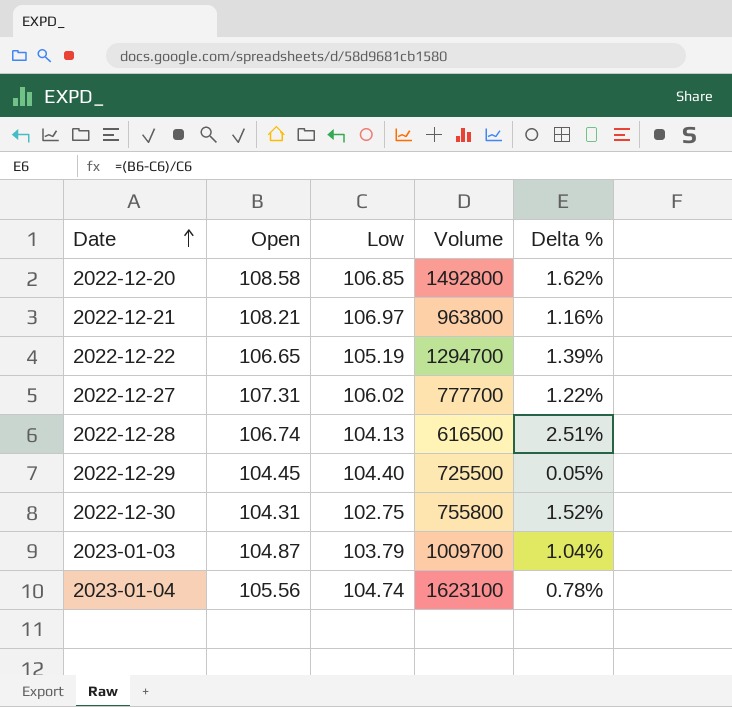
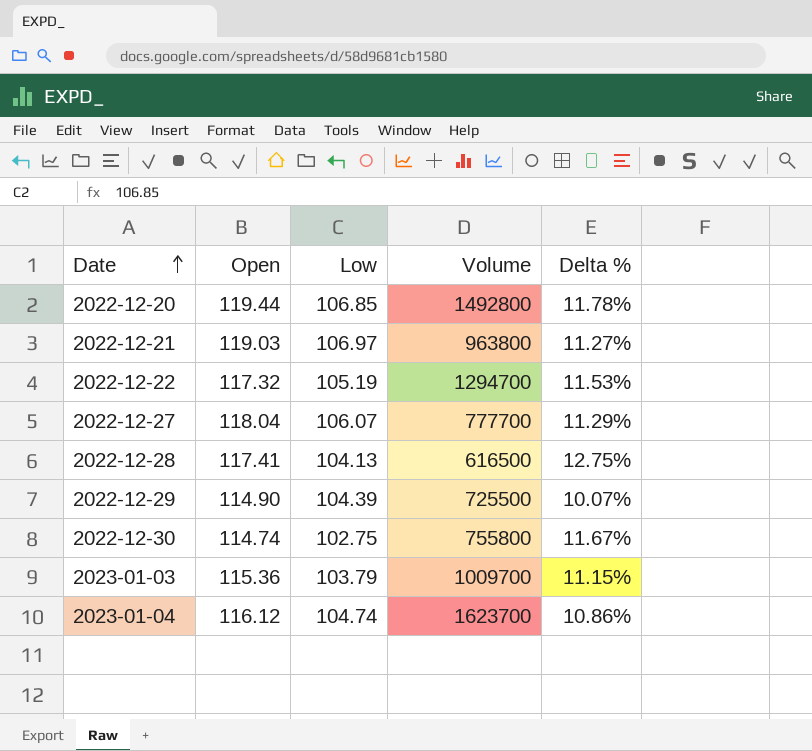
2022-12-20 | Open: 108.58 -> 119.44
2022-12-20 | Delta %: 1.62% -> 11.78%
2022-12-21 | Open: 108.21 -> 119.03
2022-12-21 | Delta %: 1.16% -> 11.27%
2022-12-22 | Open: 106.65 -> 117.32
2022-12-22 | Delta %: 1.39% -> 11.53%
2022-12-27 | Open: 107.31 -> 118.04
2022-12-27 | Low: 106.02 -> 106.07
2022-12-27 | Delta %: 1.22% -> 11.29%
2022-12-28 | Open: 106.74 -> 117.41
2022-12-28 | Delta %: 2.51% -> 12.75%
2022-12-29 | Open: 104.45 -> 114.90
2022-12-29 | Low: 104.40 -> 104.39
2022-12-29 | Delta %: 0.05% -> 10.07%
2022-12-30 | Open: 104.31 -> 114.74
2022-12-30 | Delta %: 1.52% -> 11.67%
2023-01-03 | Open: 104.87 -> 115.36
2023-01-03 | Delta %: 1.04% -> 11.15%
2023-01-04 | Open: 105.56 -> 116.12
2023-01-04 | Volume: 1623100 -> 1623700
2023-01-04 | Delta %: 0.78% -> 10.86%

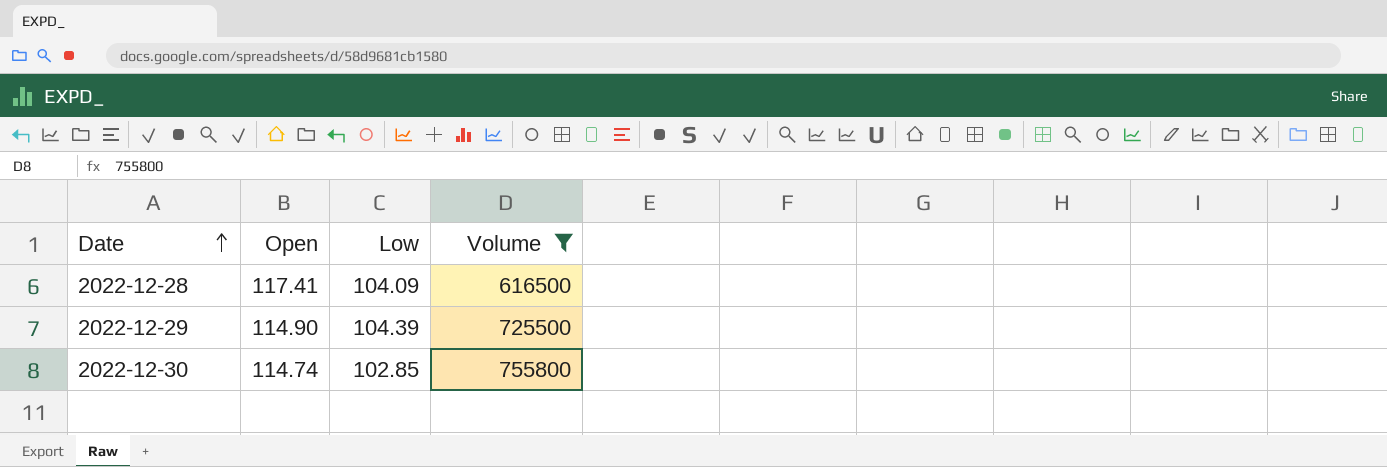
filter: none -> Volume <= 755800
column Delta % | formula: ([Open] - [Low]) / [Low] -> none
2022-12-28 | Low: 104.13 -> 104.09
2022-12-30 | Low: 102.75 -> 102.85

